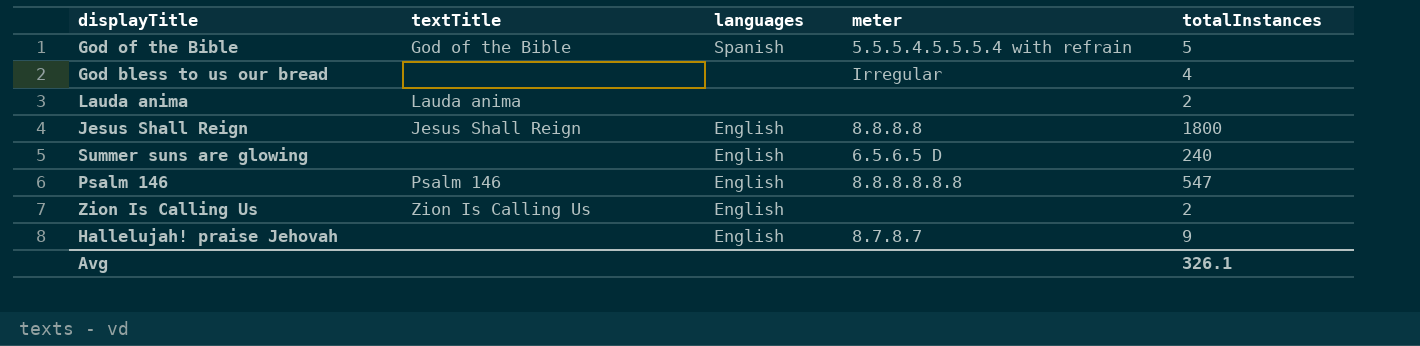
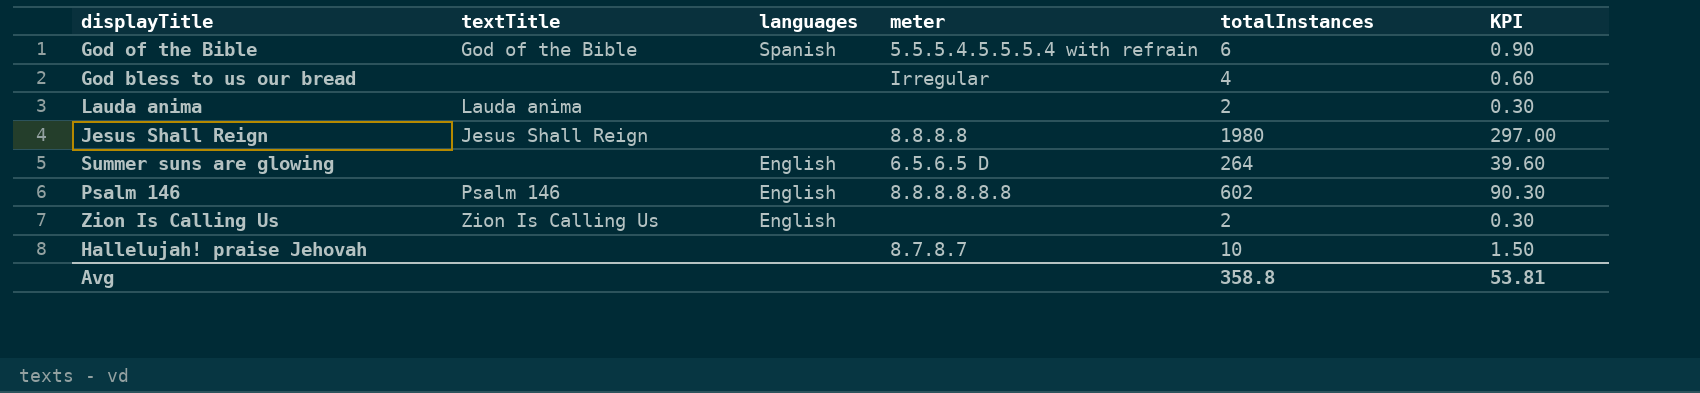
column KPI | formula: none -> [totalInstances] * 0.15
God of the Bible | totalInstances: 5 -> 6
Jesus Shall Reign | languages: English -> none
Jesus Shall Reign | totalInstances: 1800 -> 1980
Summer suns are glowing | totalInstances: 240 -> 264
Psalm 146 | totalInstances: 547 -> 602
Hallelujah! praise Jehovah | languages: English -> none
Hallelujah! praise Jehovah | totalInstances: 9 -> 10
Avg | totalInstances: 326.1 -> 358.8

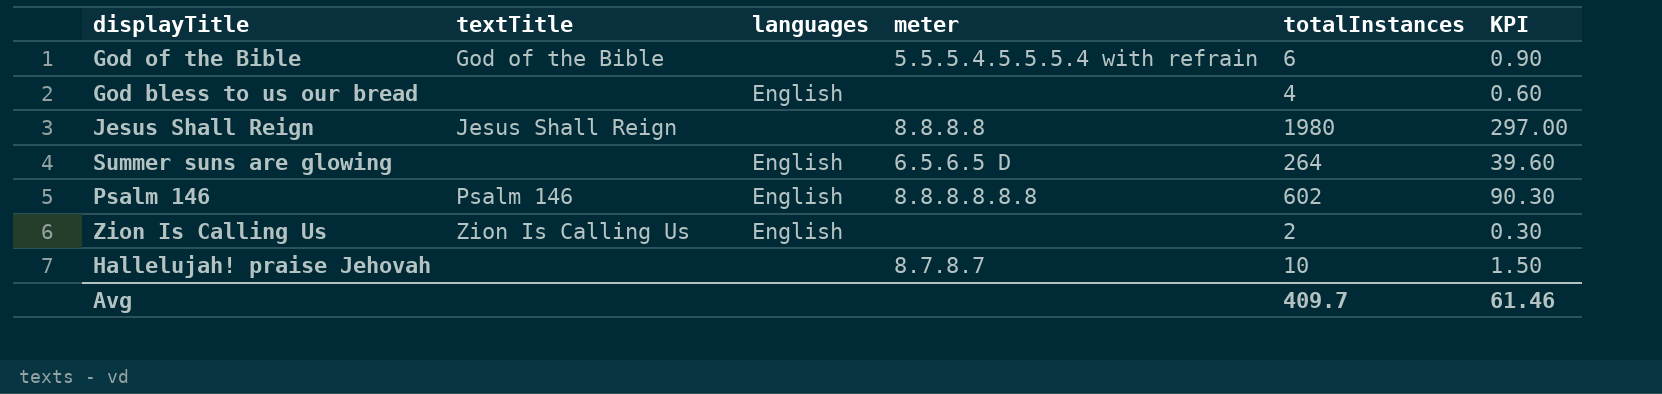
row Lauda anima: Lauda anima | none | none | 2 | 0.30 -> none
God of the Bible | languages: Spanish -> none
God bless to us our bread | languages: none -> English
God bless to us our bread | meter: Irregular -> none
Avg | totalInstances: 358.8 -> 409.7
Avg | KPI: 53.81 -> 61.46

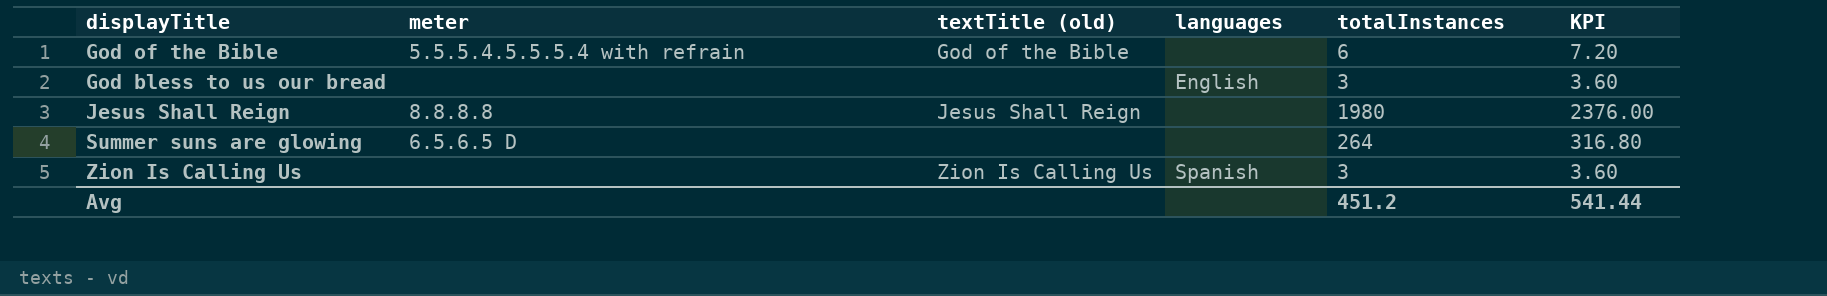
column meter | position: 4 -> 2
column name: textTitle -> textTitle (old)
column KPI | formula: [totalInstances] * 0.15 -> [totalInstances] * 1.2
row Psalm 146: Psalm 146 | English | 8.8.8.8.8.8 | 602 | 90.30 -> none
row Hallelujah! praise Jehovah: none | none | 8.7.8.7 | 10 | 1.50 -> none
God bless to us our bread | totalInstances: 4 -> 3
Summer suns are glowing | languages: English -> none
Zion Is Calling Us | languages: English -> Spanish
Zion Is Calling Us | totalInstances: 2 -> 3
Avg | totalInstances: 409.7 -> 451.2
Avg | KPI: 61.46 -> 541.44

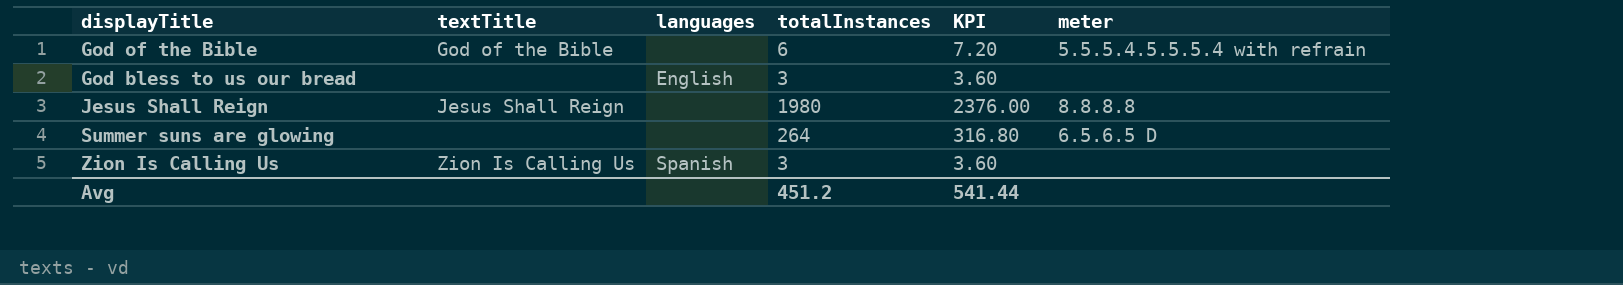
column name: textTitle (old) -> textTitle
column meter | position: 2 -> 6

